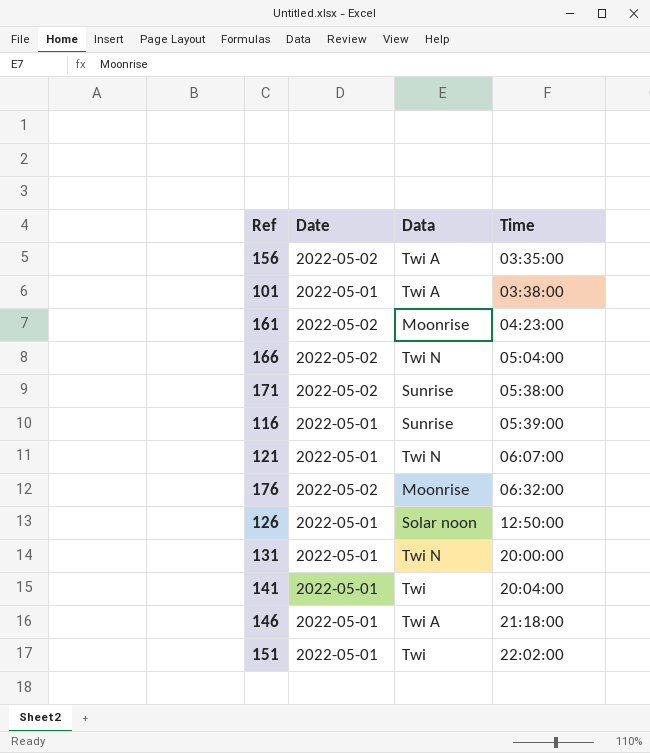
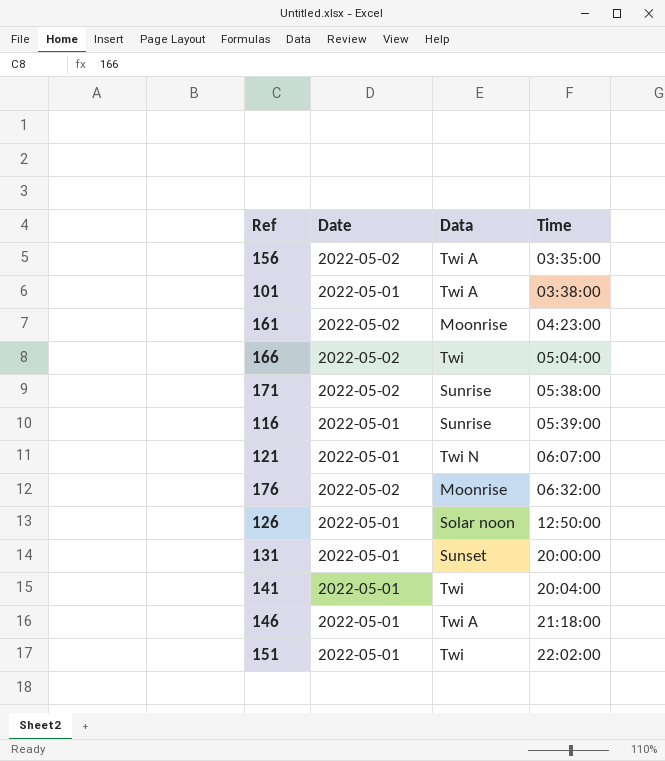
166 | Data: Twi N -> Twi
131 | Data: Twi N -> Sunset

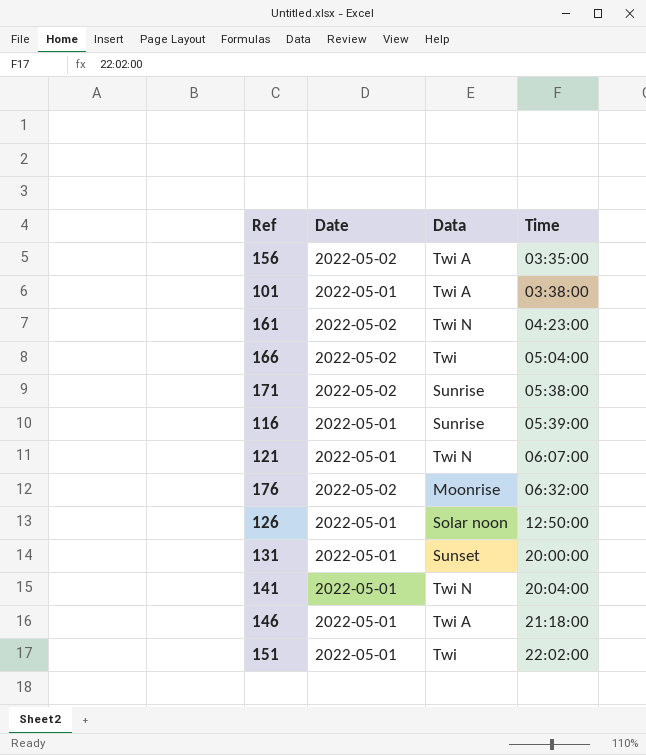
161 | Data: Moonrise -> Twi N
141 | Data: Twi -> Twi N

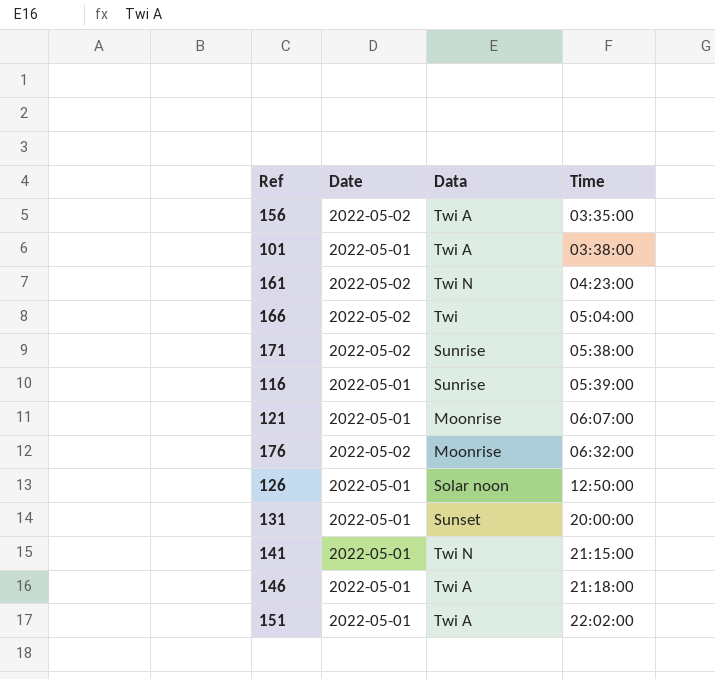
121 | Data: Twi N -> Moonrise
141 | Time: 20:04:00 -> 21:15:00
151 | Data: Twi -> Twi A

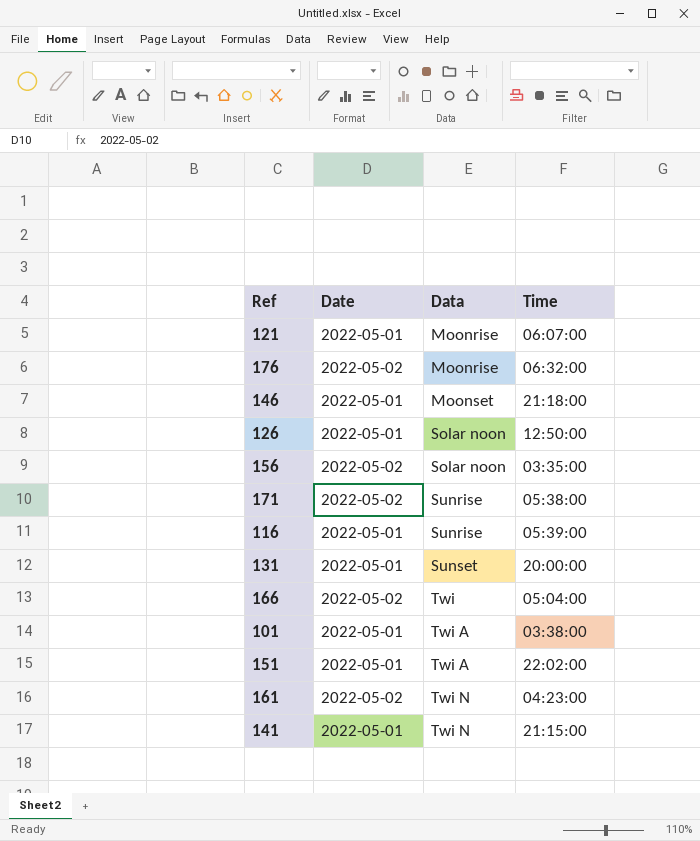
row order: Time ascending -> Data ascending
146 | Data: Twi A -> Moonset
156 | Data: Twi A -> Solar noon

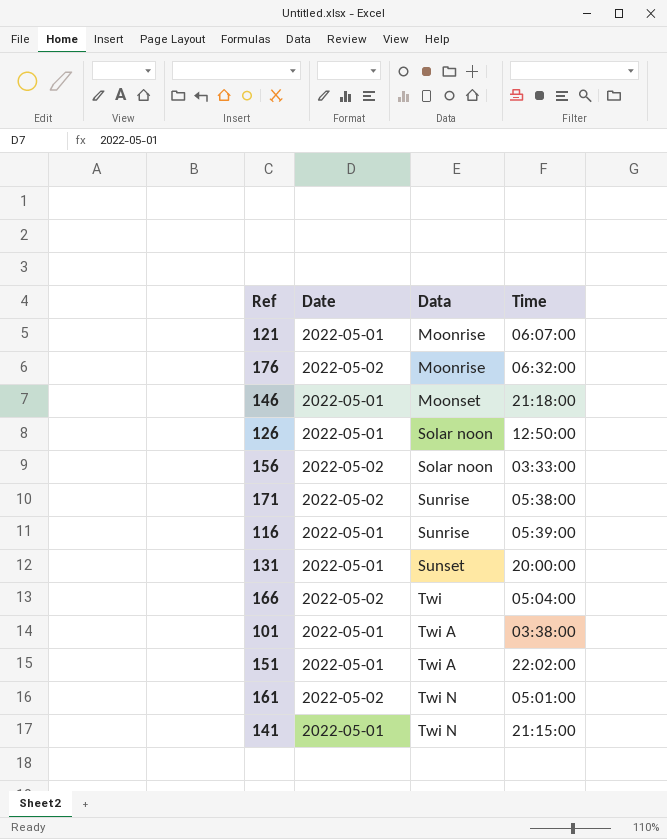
156 | Time: 03:35:00 -> 03:33:00
161 | Time: 04:23:00 -> 05:01:00

